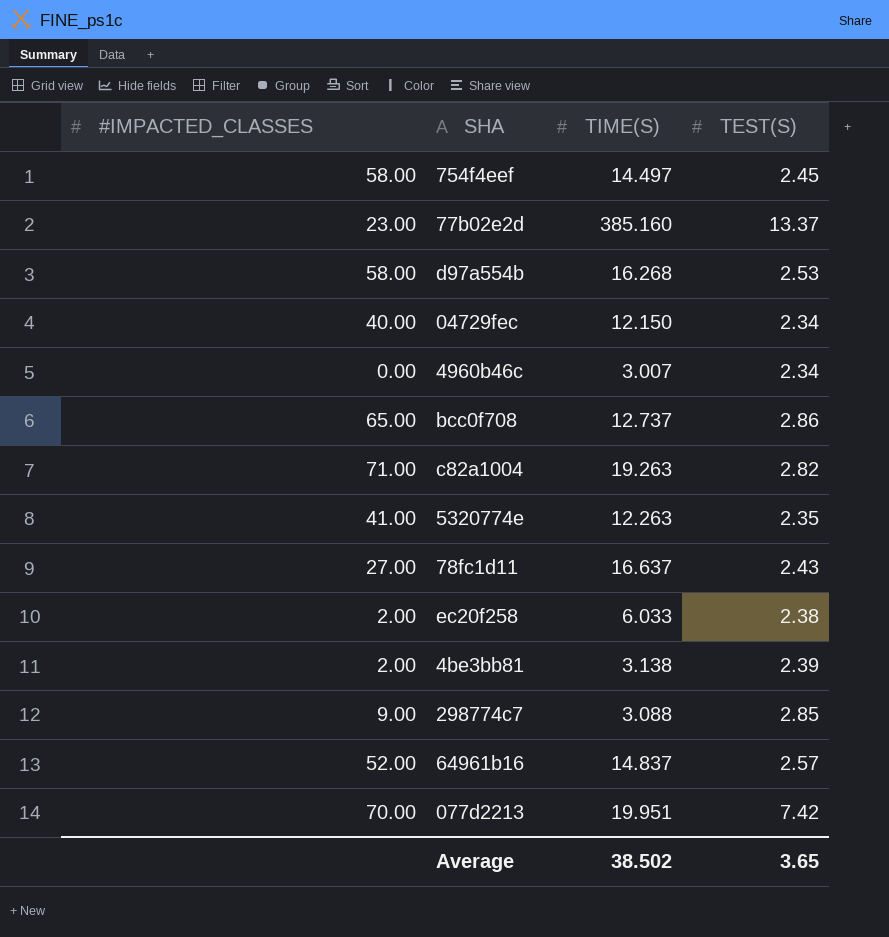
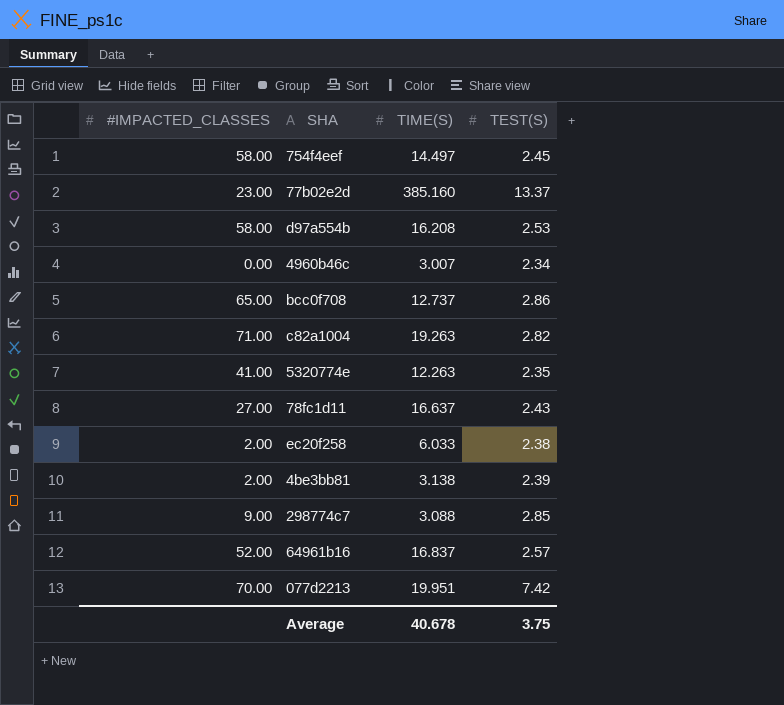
row 04729fec: 40.00 | 12.150 | 2.34 -> none
d97a554b | TIME(S): 16.268 -> 16.208
64961b16 | TIME(S): 14.837 -> 16.837
Average | TIME(S): 38.502 -> 40.678
Average | TEST(S): 3.65 -> 3.75

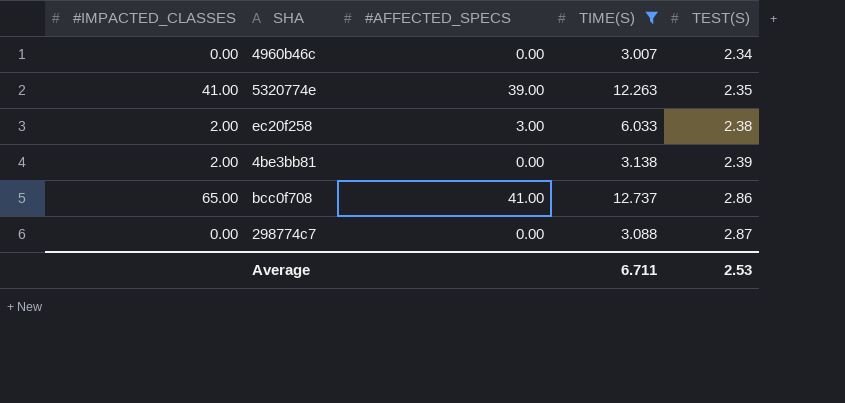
filter: none -> TIME(S) <= 12.737
row order: none -> TEST(S) ascending
column #AFFECTED_SPECS | position: none -> 3
298774c7 | #IMPACTED_CLASSES: 9.00 -> 0.00
298774c7 | TEST(S): 2.85 -> 2.87
Average | TIME(S): 40.678 -> 6.711
Average | TEST(S): 3.75 -> 2.53

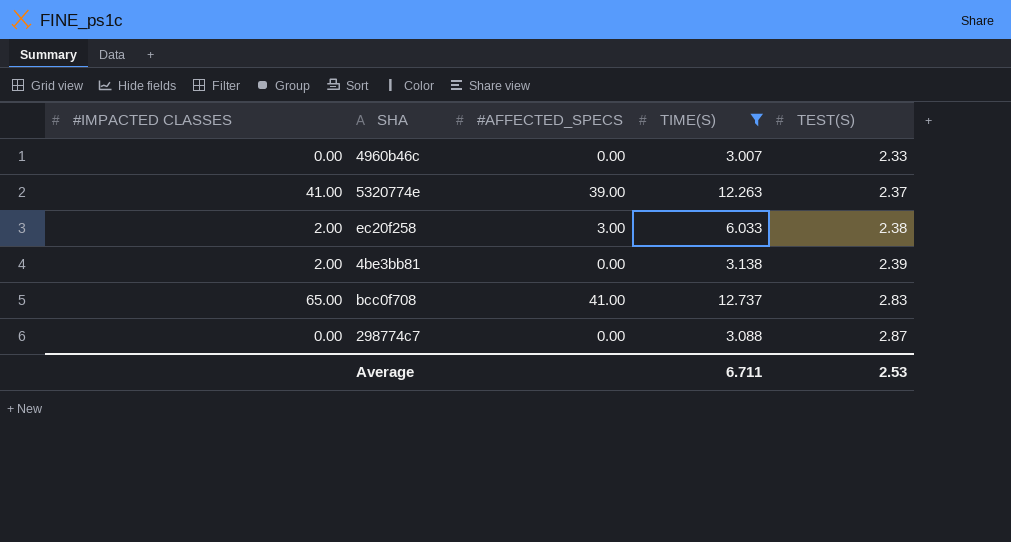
column name: #IMPACTED_CLASSES -> #IMPACTED CLASSES
4960b46c | TEST(S): 2.34 -> 2.33
5320774e | TEST(S): 2.35 -> 2.37
bcc0f708 | TEST(S): 2.86 -> 2.83

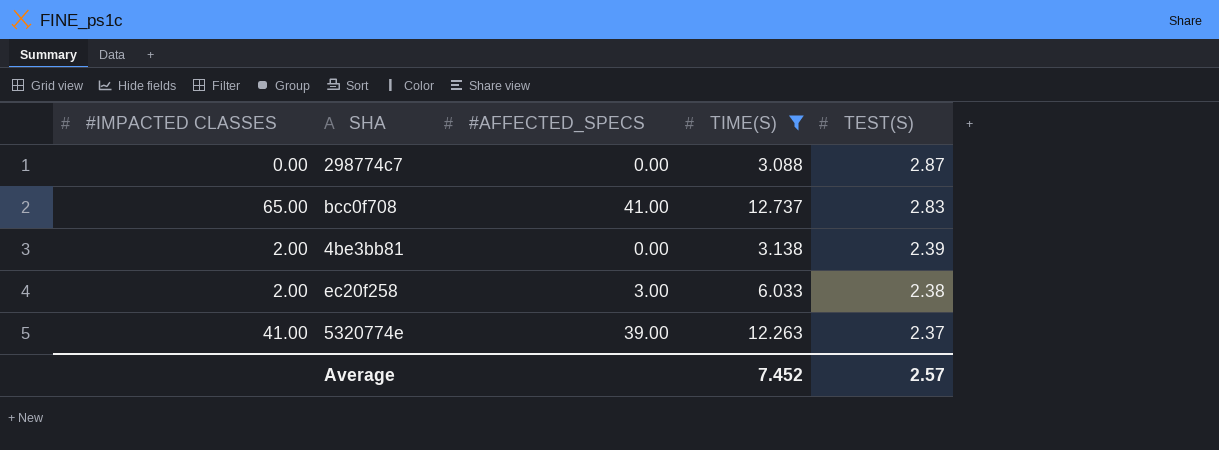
row order: TEST(S) ascending -> TEST(S) descending
row 4960b46c: 0.00 | 0.00 | 3.007 | 2.33 -> none
Average | TIME(S): 6.711 -> 7.452
Average | TEST(S): 2.53 -> 2.57

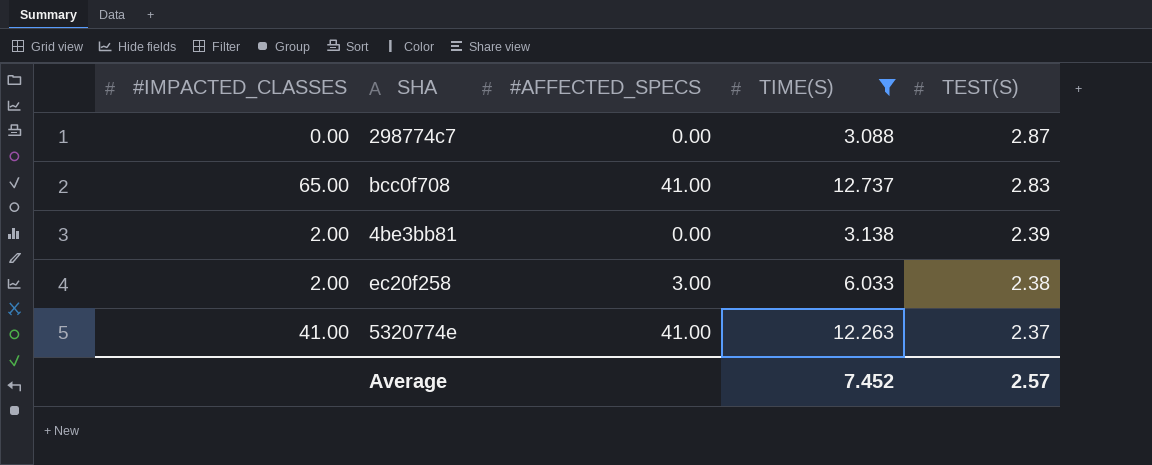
column name: #IMPACTED CLASSES -> #IMPACTED_CLASSES
5320774e | #AFFECTED_SPECS: 39.00 -> 41.00

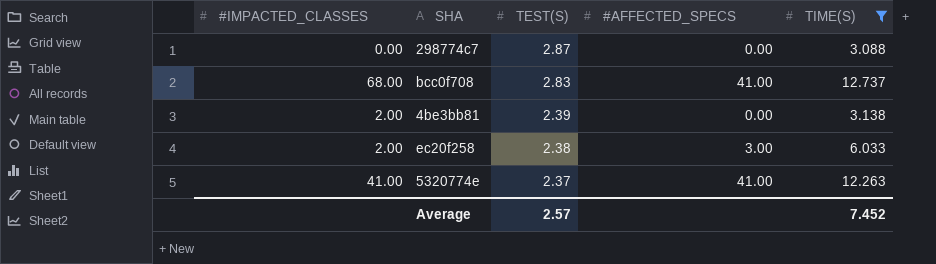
column TEST(S) | position: 5 -> 3
bcc0f708 | #IMPACTED_CLASSES: 65.00 -> 68.00

